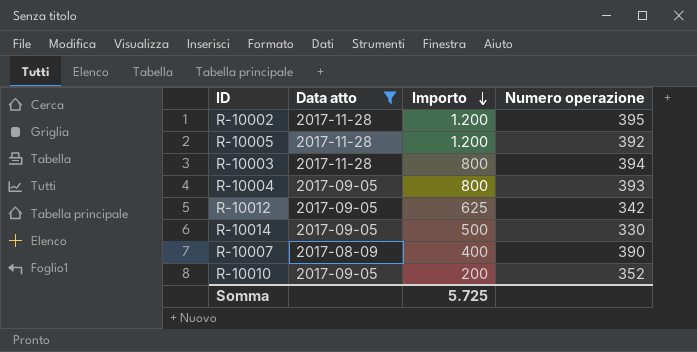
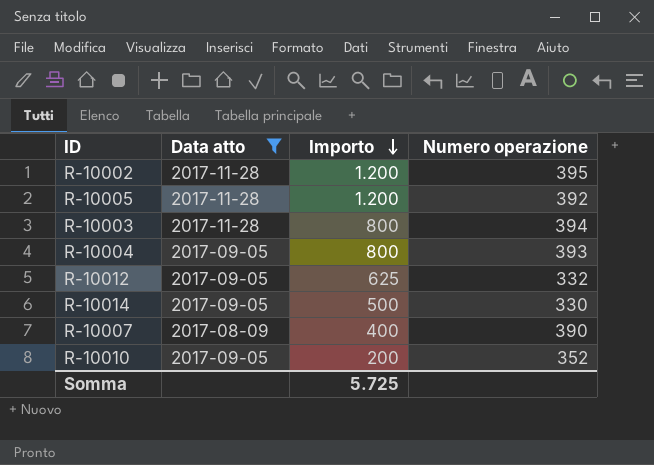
R-10012 | Numero operazione: 342 -> 332

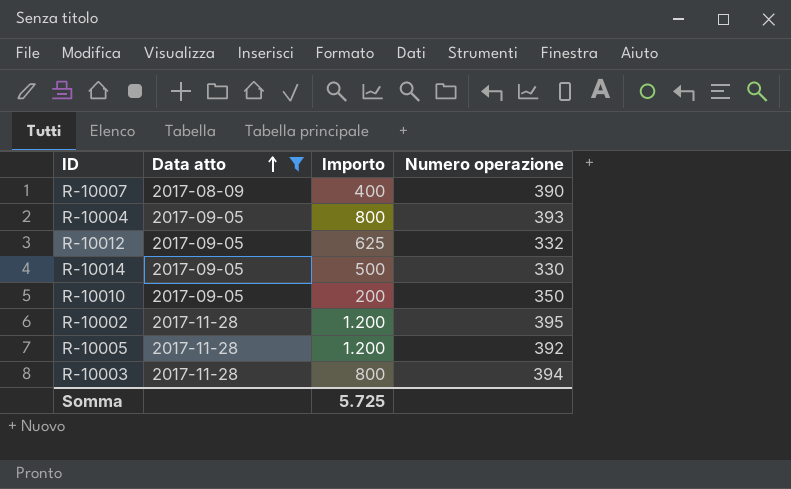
row order: Importo descending -> Data atto ascending
R-10010 | Numero operazione: 352 -> 350

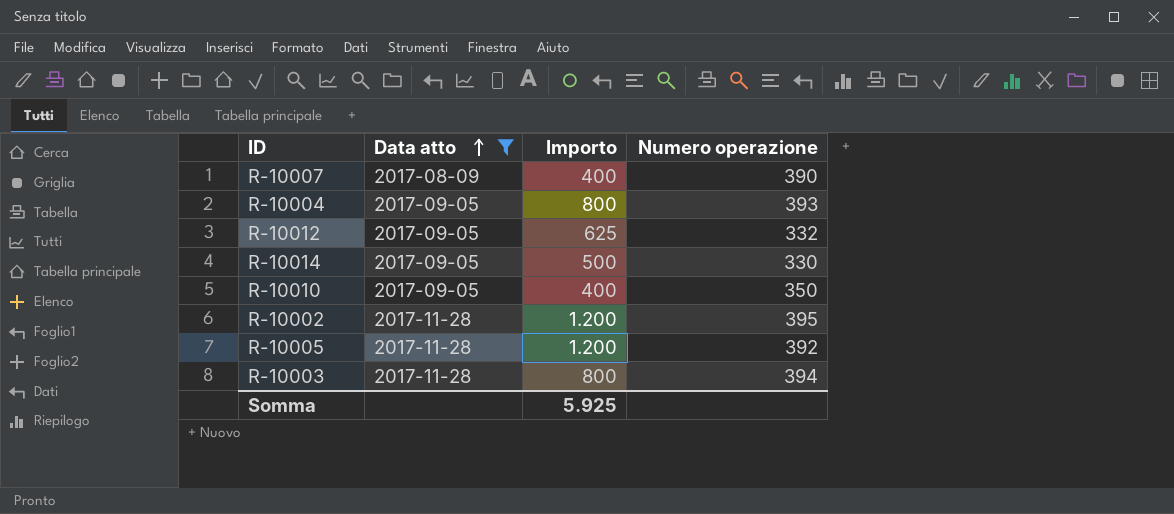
R-10010 | Importo: 200 -> 400
Somma | Importo: 5.725 -> 5.925

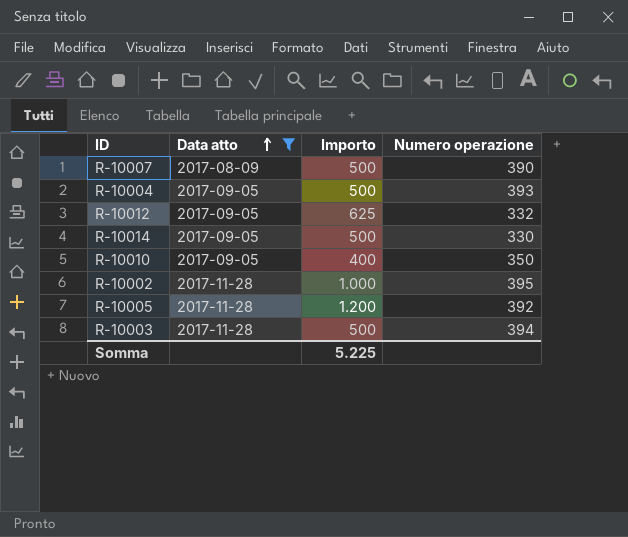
R-10007 | Importo: 400 -> 500
R-10004 | Importo: 800 -> 500
R-10002 | Importo: 1.200 -> 1.000
R-10003 | Importo: 800 -> 500
Somma | Importo: 5.925 -> 5.225

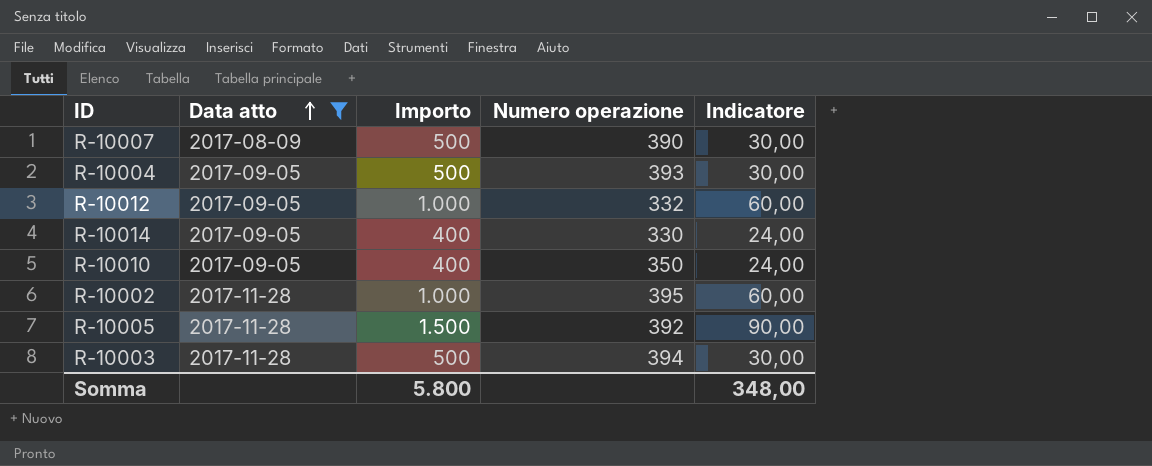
column Indicatore | formula: none -> [Importo] * 0,06
R-10012 | Importo: 625 -> 1.000
R-10014 | Importo: 500 -> 400
R-10005 | Importo: 1.200 -> 1.500
Somma | Importo: 5.225 -> 5.800

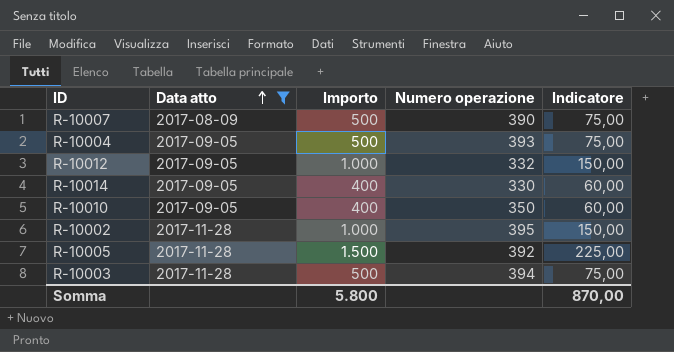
column Indicatore | formula: [Importo] * 0,06 -> [Importo] * 0,15
Somma | Indicatore: 348,00 -> 870,00

